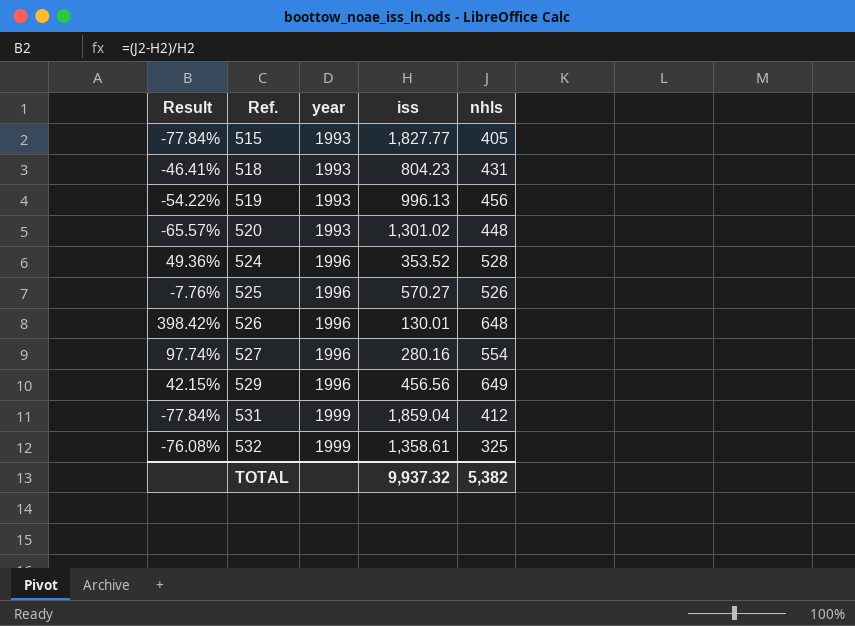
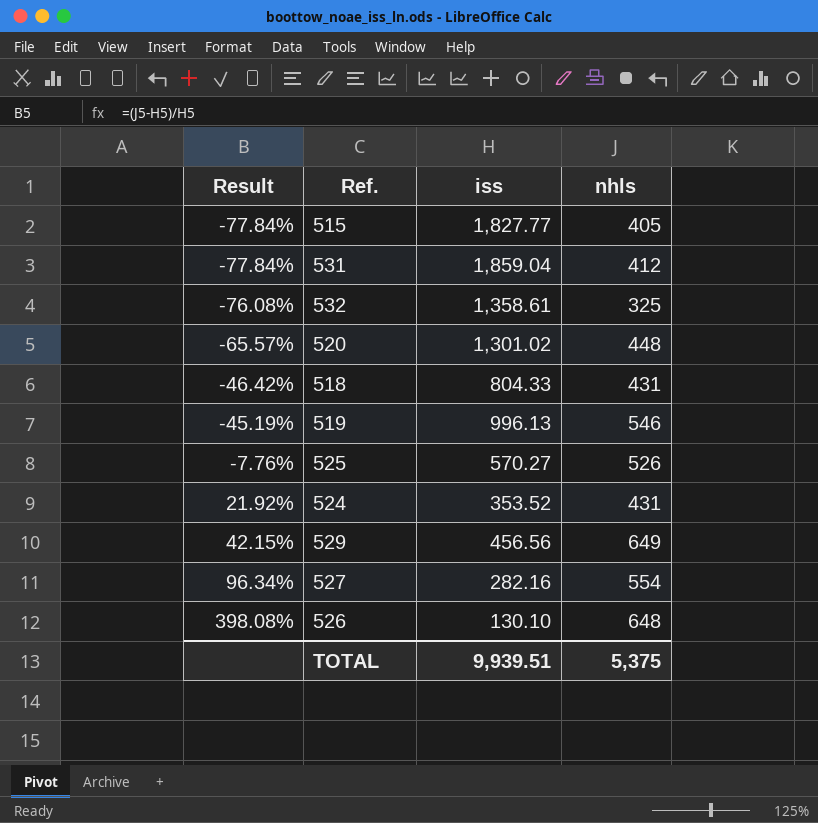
row order: Ref. ascending -> Result ascending
column year | position: 3 -> none
518 | Result: -46.41% -> -46.42%
518 | iss: 804.23 -> 804.33
519 | Result: -54.22% -> -45.19%
519 | nhls: 456 -> 546
524 | Result: 49.36% -> 21.92%
524 | nhls: 528 -> 431
527 | Result: 97.74% -> 96.34%
527 | iss: 280.16 -> 282.16
526 | Result: 398.42% -> 398.08%
526 | iss: 130.01 -> 130.10
TOTAL | iss: 9,937.32 -> 9,939.51
TOTAL | nhls: 5,382 -> 5,375

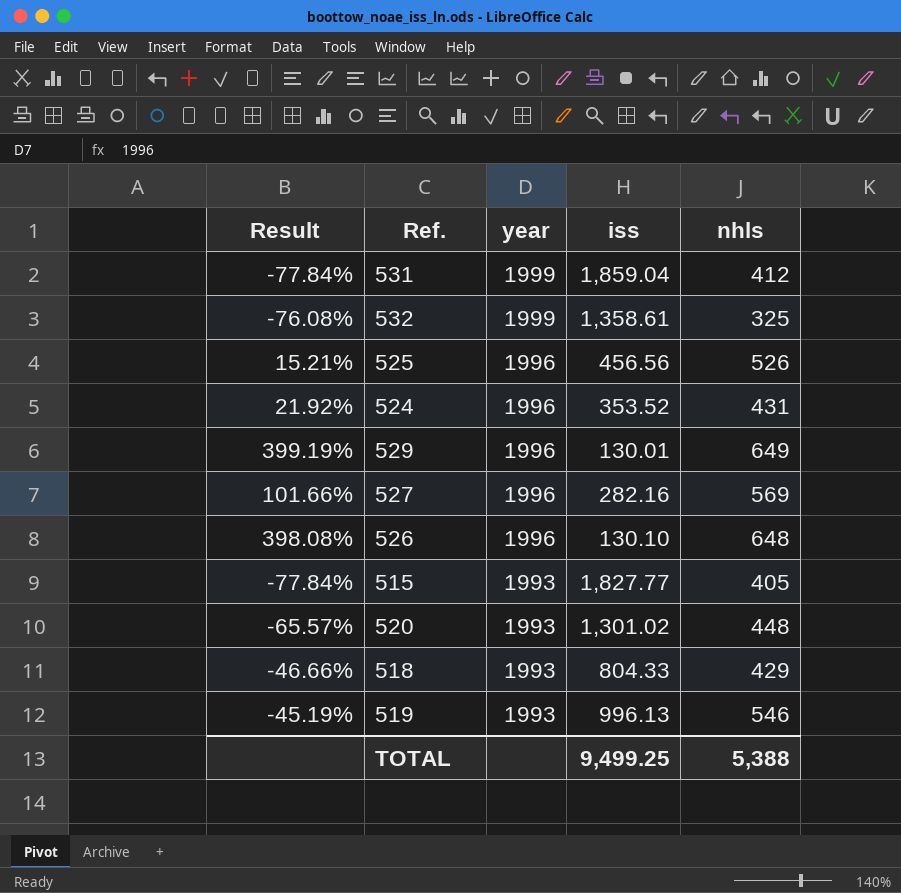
row order: Result ascending -> year descending
column year | position: none -> 3
525 | Result: -7.76% -> 15.21%
525 | iss: 570.27 -> 456.56
529 | Result: 42.15% -> 399.19%
529 | iss: 456.56 -> 130.01
527 | Result: 96.34% -> 101.66%
527 | nhls: 554 -> 569
518 | Result: -46.42% -> -46.66%
518 | nhls: 431 -> 429
TOTAL | iss: 9,939.51 -> 9,499.25
TOTAL | nhls: 5,375 -> 5,388

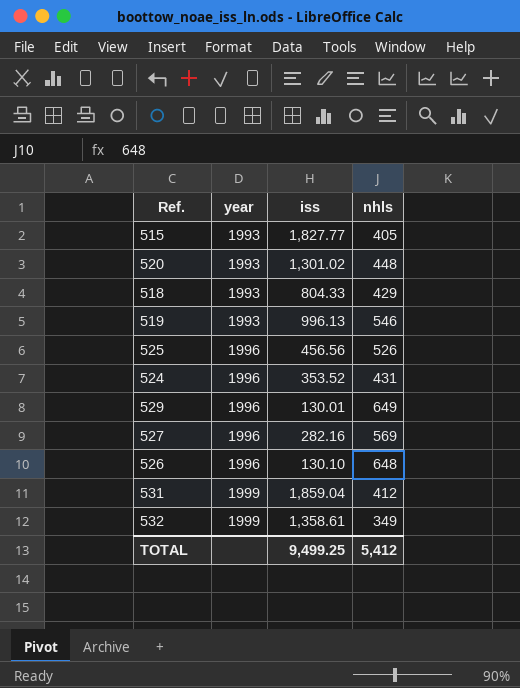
row order: year descending -> year ascending
column Result | formula: ([nhls] - [iss]) / [iss] -> none
532 | nhls: 325 -> 349
TOTAL | nhls: 5,388 -> 5,412

